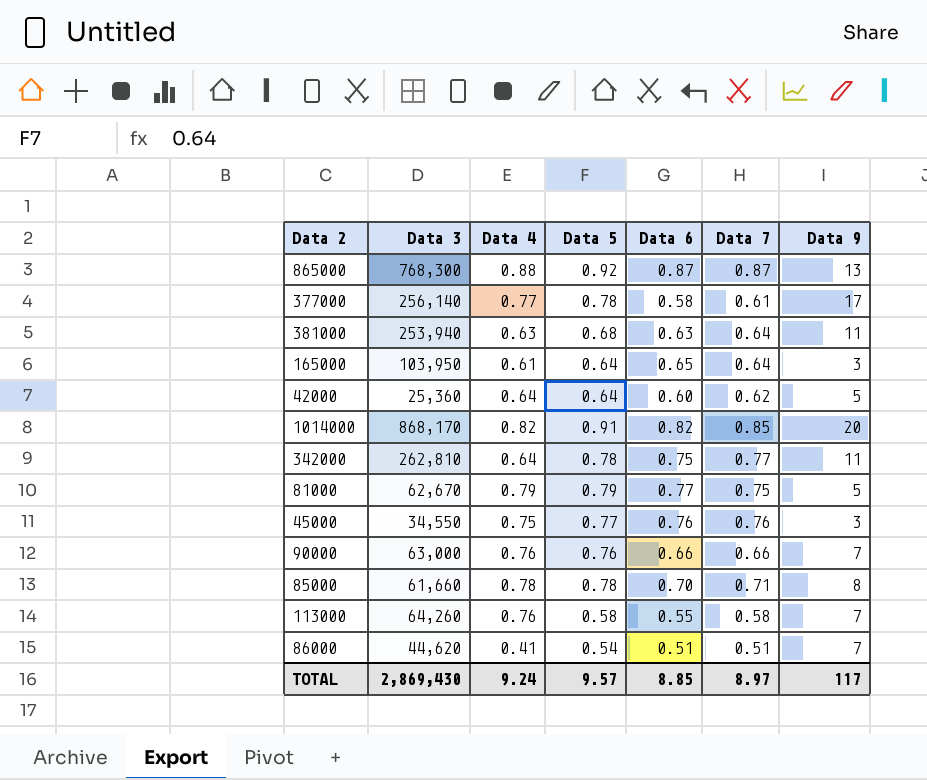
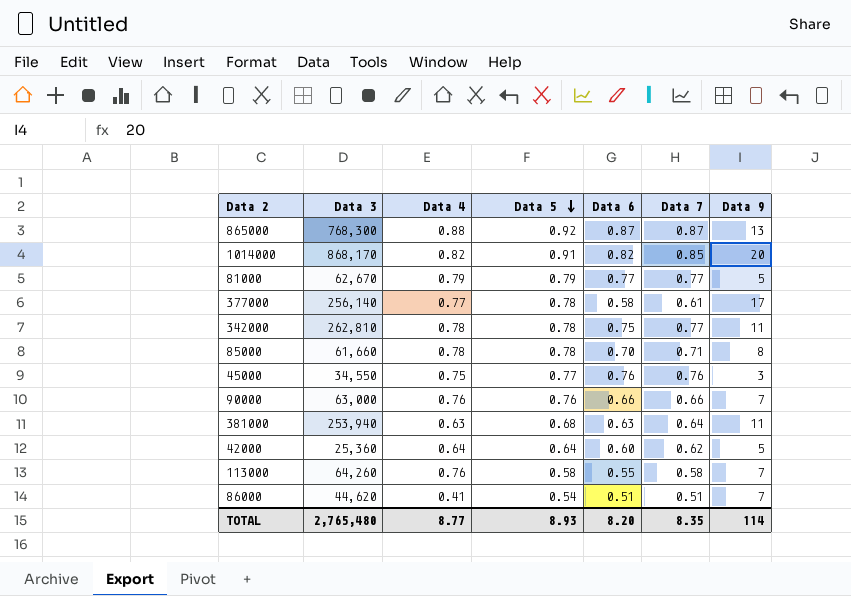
row order: none -> Data 5 descending
row 165000: 103,950 | 0.61 | 0.64 | 0.65 | 0.64 | 3 -> none
81000 | Data 7: 0.75 -> 0.77
342000 | Data 4: 0.64 -> 0.78
TOTAL | Data 3: 2,869,430 -> 2,765,480
TOTAL | Data 4: 9.24 -> 8.77
TOTAL | Data 5: 9.57 -> 8.93
TOTAL | Data 6: 8.85 -> 8.20
TOTAL | Data 7: 8.97 -> 8.35
TOTAL | Data 9: 117 -> 114

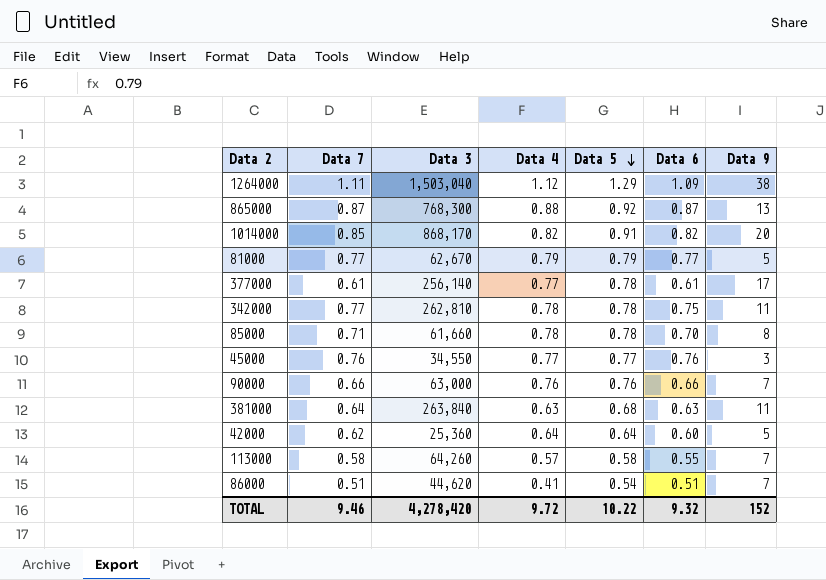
column Data 7 | position: 6 -> 2
row 1264000: none -> 1.11 | 1,503,040 | 1.12 | 1.29 | 1.09 | 38
377000 | Data 6: 0.58 -> 0.61
45000 | Data 4: 0.75 -> 0.77
381000 | Data 3: 253,940 -> 263,840
113000 | Data 4: 0.76 -> 0.57
TOTAL | Data 7: 8.35 -> 9.46
TOTAL | Data 3: 2,765,480 -> 4,278,420
TOTAL | Data 4: 8.77 -> 9.72
TOTAL | Data 5: 8.93 -> 10.22
TOTAL | Data 6: 8.20 -> 9.32
TOTAL | Data 9: 114 -> 152

